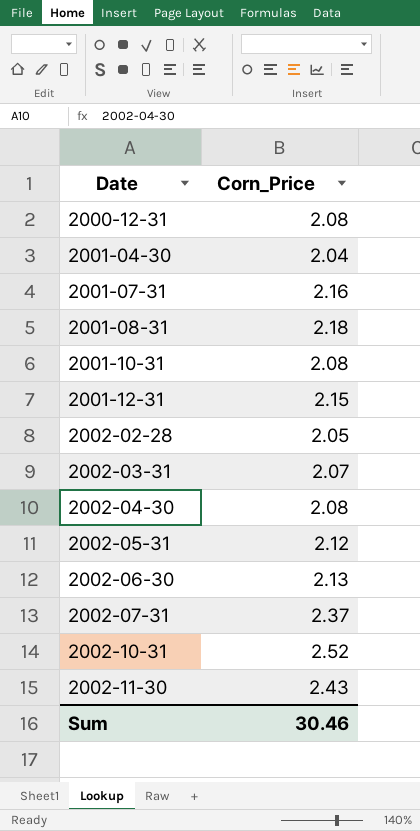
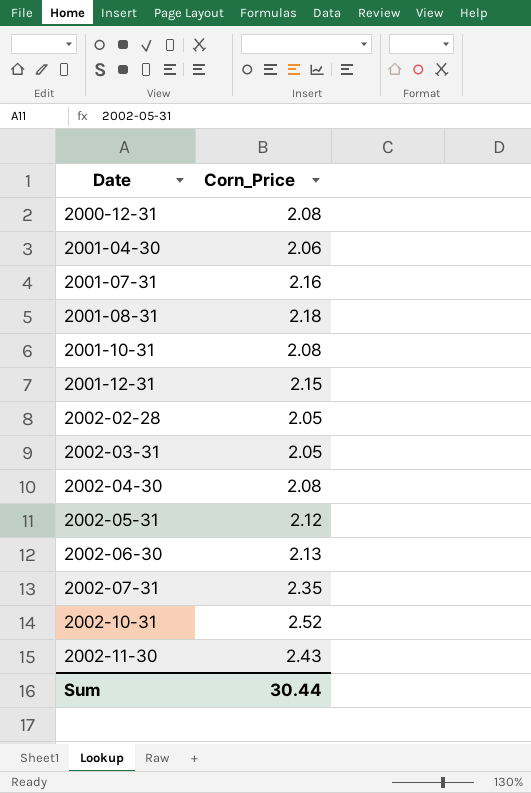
2001-04-30 | Corn_Price: 2.04 -> 2.06
2002-03-31 | Corn_Price: 2.07 -> 2.05
2002-07-31 | Corn_Price: 2.37 -> 2.35
Sum | Corn_Price: 30.46 -> 30.44

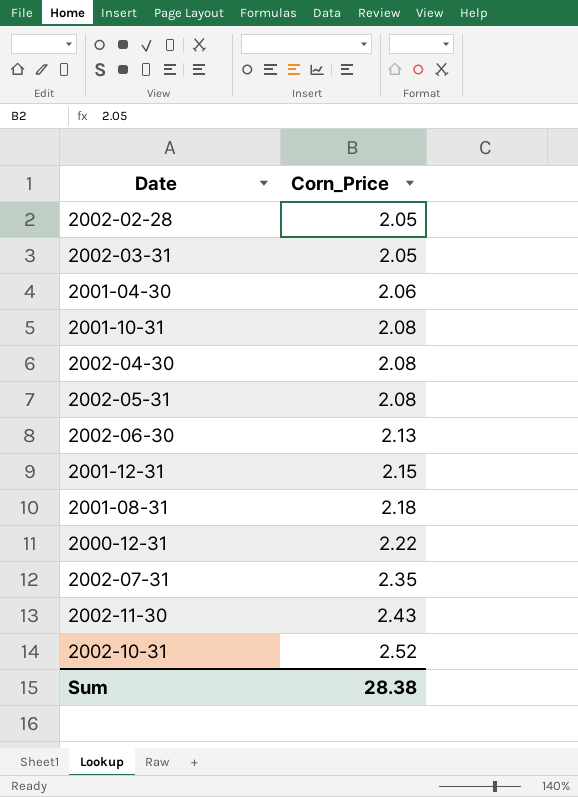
row order: Date ascending -> Corn_Price ascending
row 2001-07-31: 2.16 -> none
2002-05-31 | Corn_Price: 2.12 -> 2.08
2000-12-31 | Corn_Price: 2.08 -> 2.22
Sum | Corn_Price: 30.44 -> 28.38

